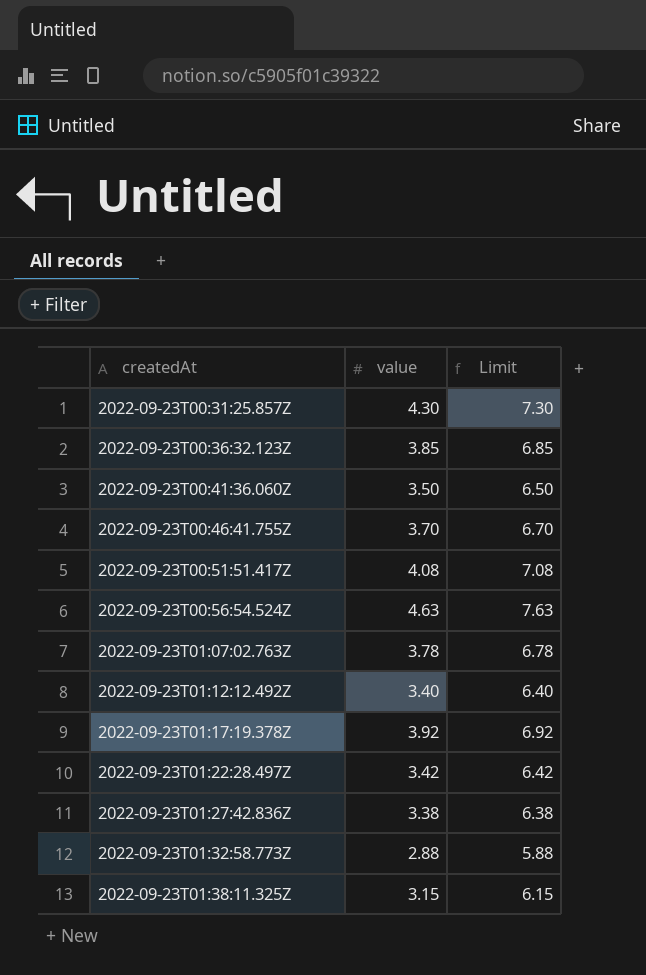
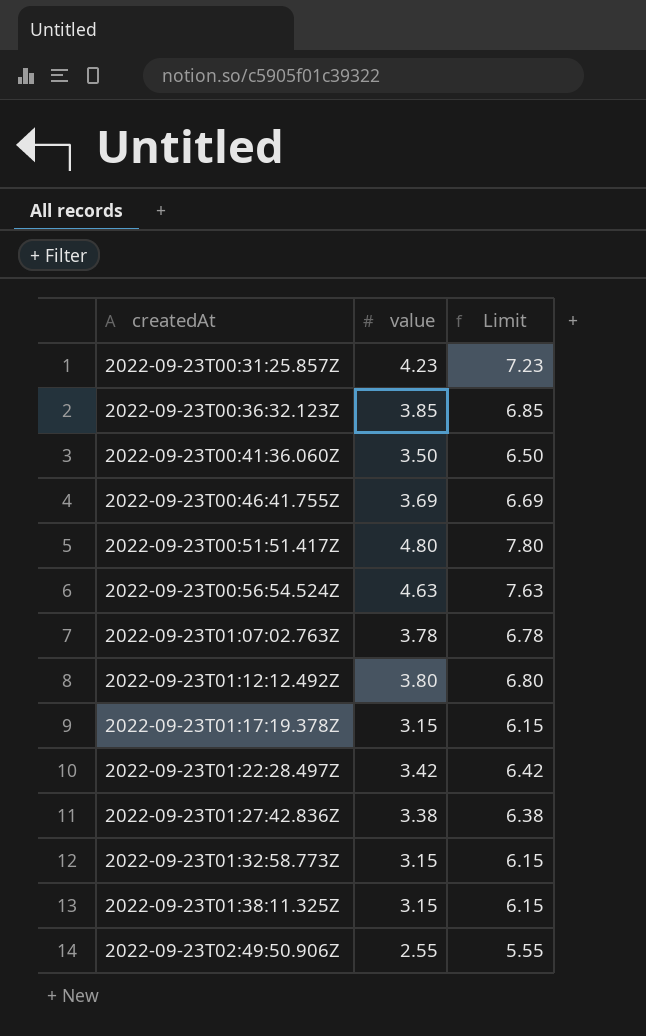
2022-09-23T00:31:25.857Z | value: 4.30 -> 4.23
2022-09-23T00:31:25.857Z | Limit: 7.30 -> 7.23
2022-09-23T00:46:41.755Z | value: 3.70 -> 3.69
2022-09-23T00:46:41.755Z | Limit: 6.70 -> 6.69
2022-09-23T00:51:51.417Z | value: 4.08 -> 4.80
2022-09-23T00:51:51.417Z | Limit: 7.08 -> 7.80
2022-09-23T01:12:12.492Z | value: 3.40 -> 3.80
2022-09-23T01:12:12.492Z | Limit: 6.40 -> 6.80
2022-09-23T01:17:19.378Z | value: 3.92 -> 3.15
2022-09-23T01:17:19.378Z | Limit: 6.92 -> 6.15
2022-09-23T01:32:58.773Z | value: 2.88 -> 3.15
2022-09-23T01:32:58.773Z | Limit: 5.88 -> 6.15
row 2022-09-23T02:49:50.906Z: none -> 2.55 | 5.55

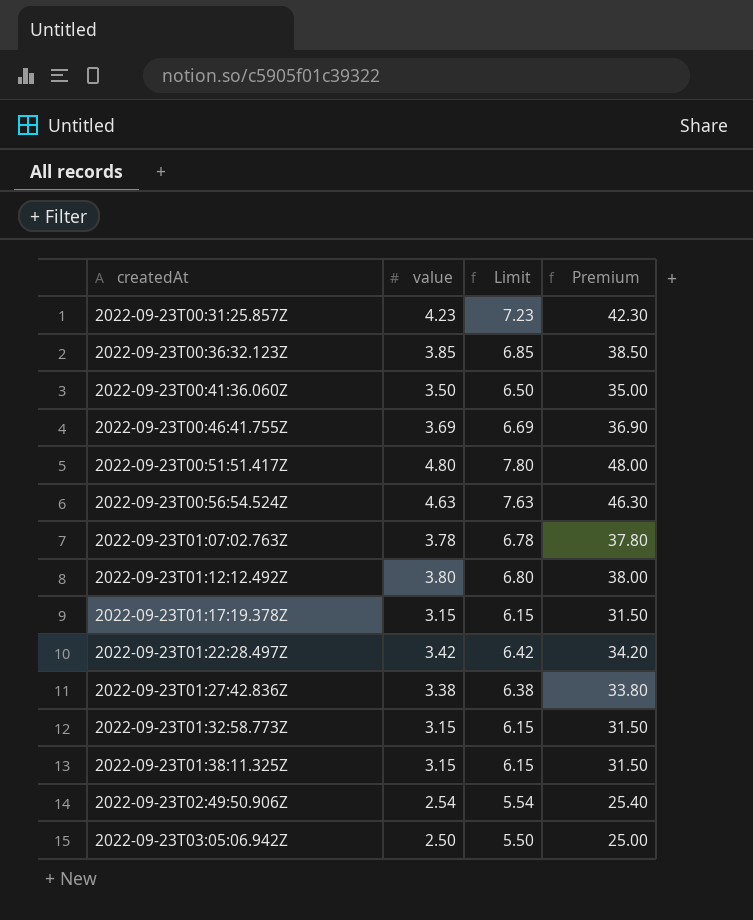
column Premium | formula: none -> [value] * 10
2022-09-23T02:49:50.906Z | value: 2.55 -> 2.54
2022-09-23T02:49:50.906Z | Limit: 5.55 -> 5.54
row 2022-09-23T03:05:06.942Z: none -> 2.50 | 5.50 | 25.00

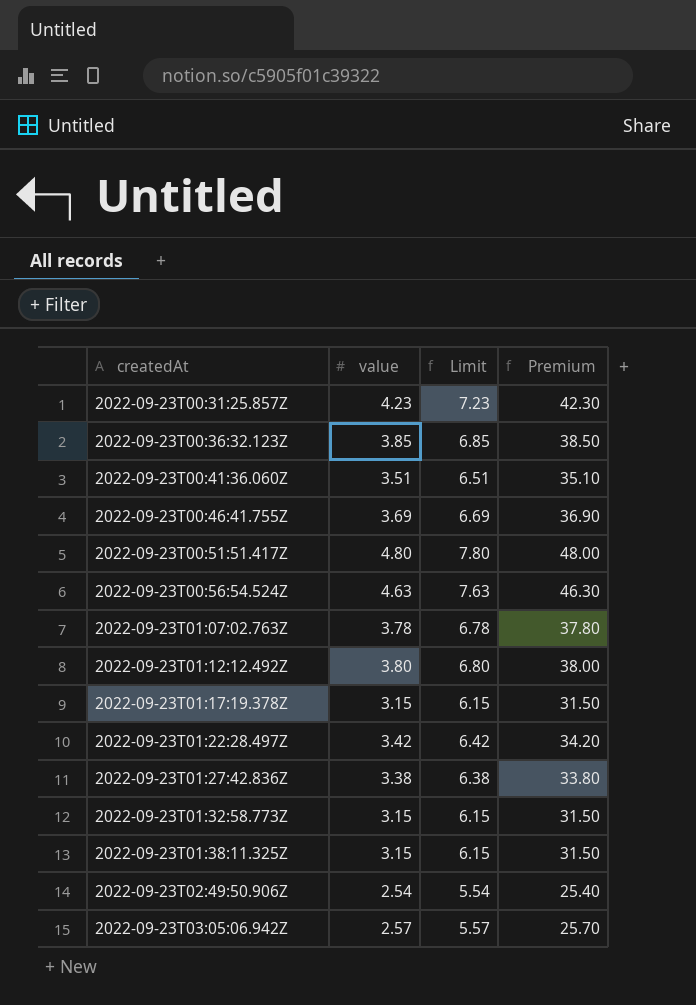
2022-09-23T00:41:36.060Z | value: 3.50 -> 3.51
2022-09-23T00:41:36.060Z | Limit: 6.50 -> 6.51
2022-09-23T00:41:36.060Z | Premium: 35.00 -> 35.10
2022-09-23T03:05:06.942Z | value: 2.50 -> 2.57
2022-09-23T03:05:06.942Z | Limit: 5.50 -> 5.57
2022-09-23T03:05:06.942Z | Premium: 25.00 -> 25.70

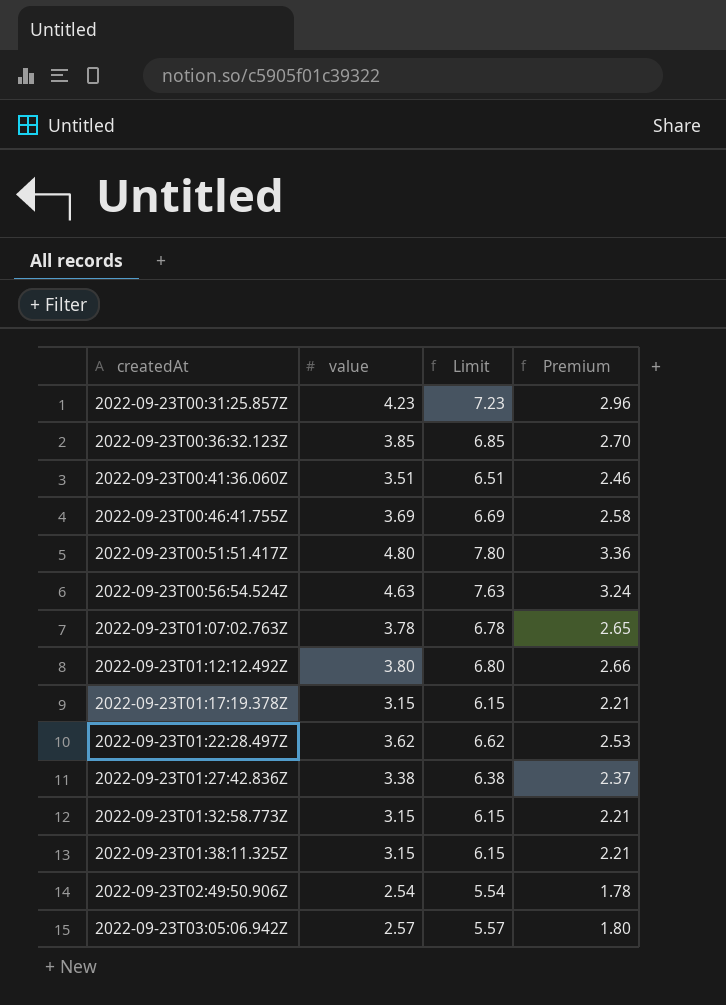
column Premium | formula: [value] * 10 -> [value] * 0.7
2022-09-23T01:22:28.497Z | value: 3.42 -> 3.62
2022-09-23T01:22:28.497Z | Limit: 6.42 -> 6.62

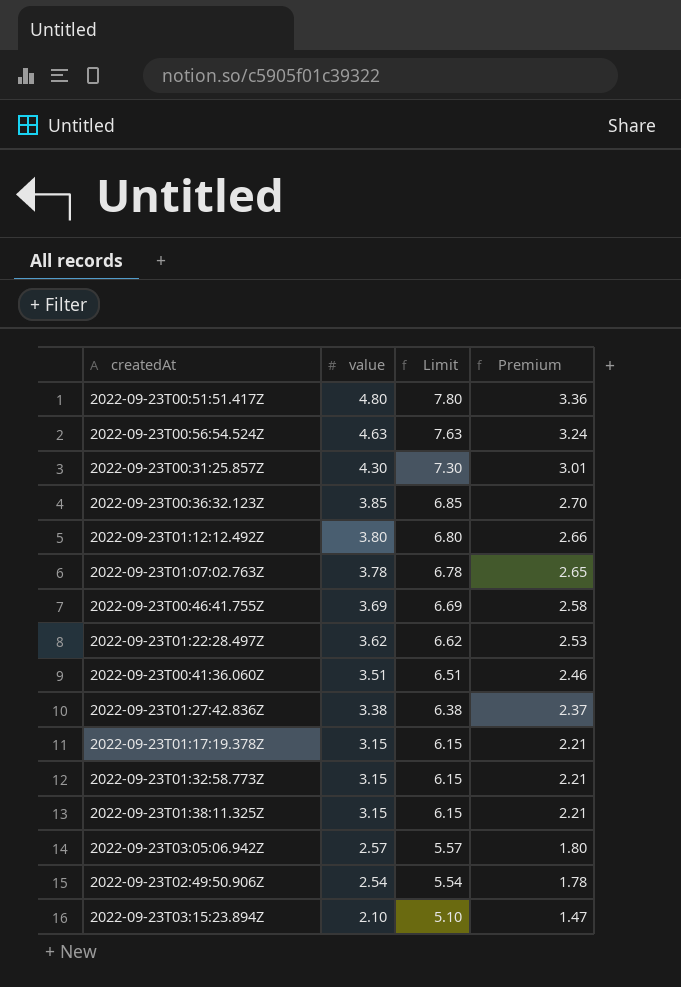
row order: createdAt ascending -> value descending
2022-09-23T00:31:25.857Z | value: 4.23 -> 4.30
2022-09-23T00:31:25.857Z | Limit: 7.23 -> 7.30
2022-09-23T00:31:25.857Z | Premium: 2.96 -> 3.01
row 2022-09-23T03:15:23.894Z: none -> 2.10 | 5.10 | 1.47

